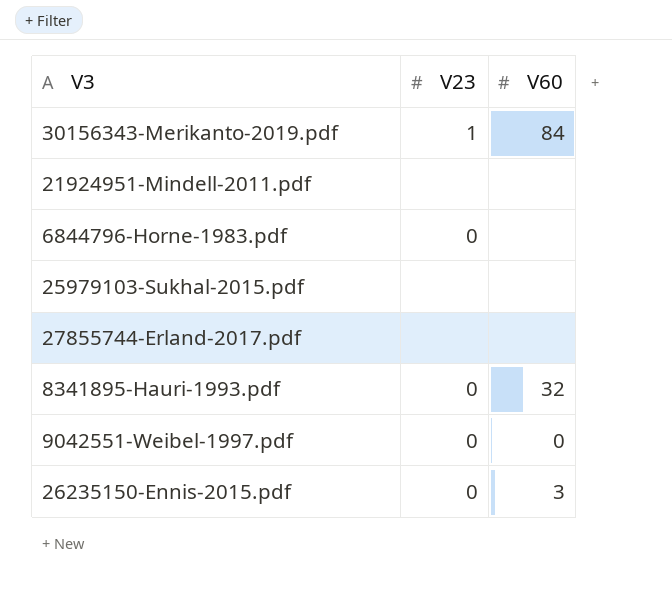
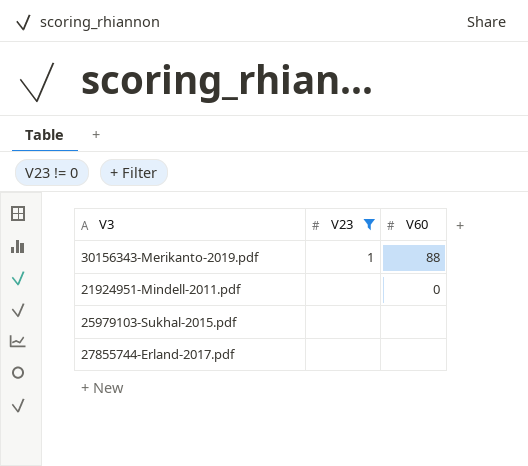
filter: none -> V23 != 0
30156343-Merikanto-2019.pdf | V60: 84 -> 88
21924951-Mindell-2011.pdf | V60: none -> 0

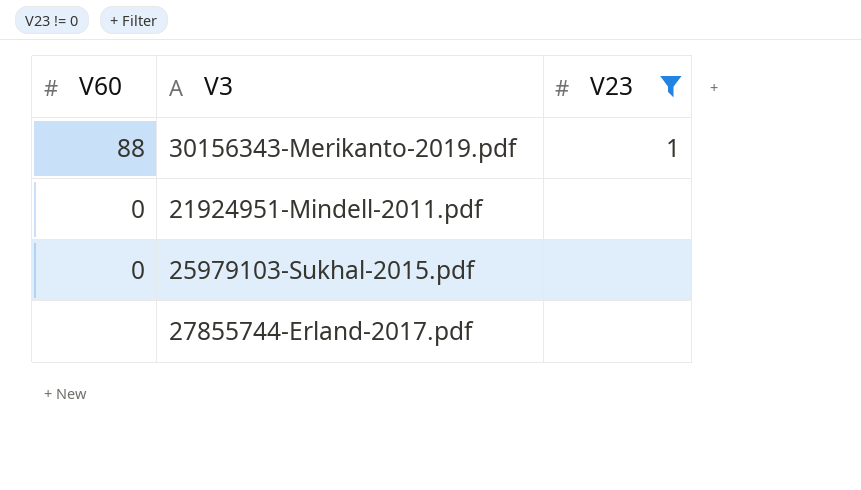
column V60 | position: 3 -> 1
25979103-Sukhal-2015.pdf | V60: none -> 0

